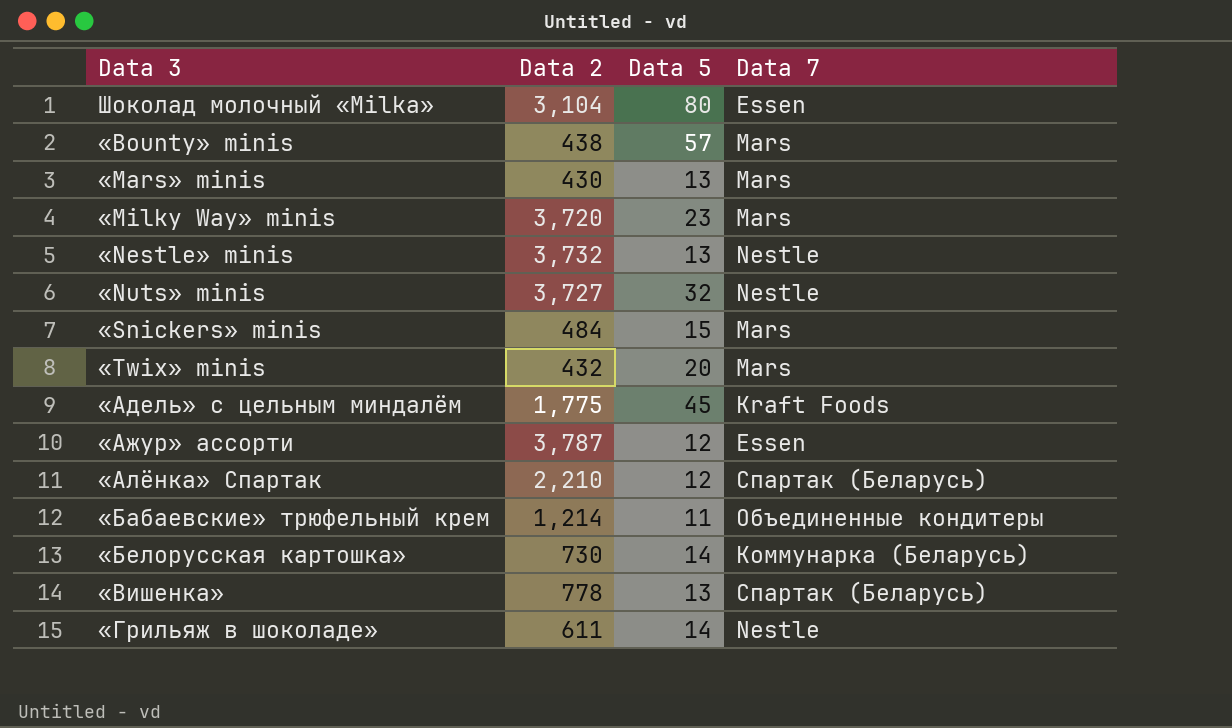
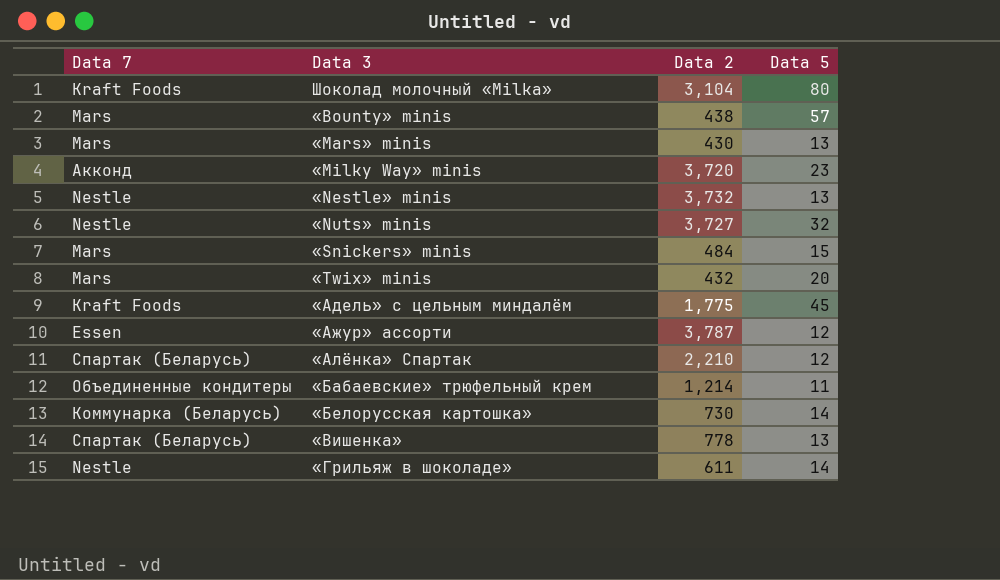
column Data 7 | position: 4 -> 1
Шоколад молочный «Milka» | Data 7: Essen -> Kraft Foods
«Milky Way» minis | Data 7: Mars -> Акконд

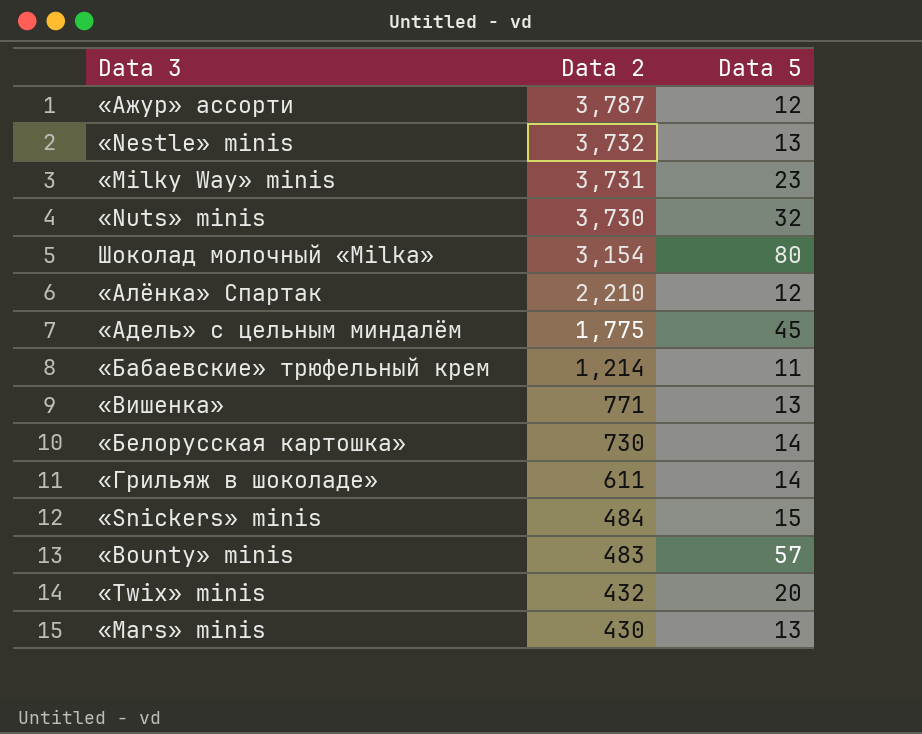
row order: none -> Data 2 descending
column Data 7 | position: 1 -> none
«Milky Way» minis | Data 2: 3,720 -> 3,731
«Nuts» minis | Data 2: 3,727 -> 3,730
Шоколад молочный «Milka» | Data 2: 3,104 -> 3,154
«Вишенка» | Data 2: 778 -> 771
«Bounty» minis | Data 2: 438 -> 483

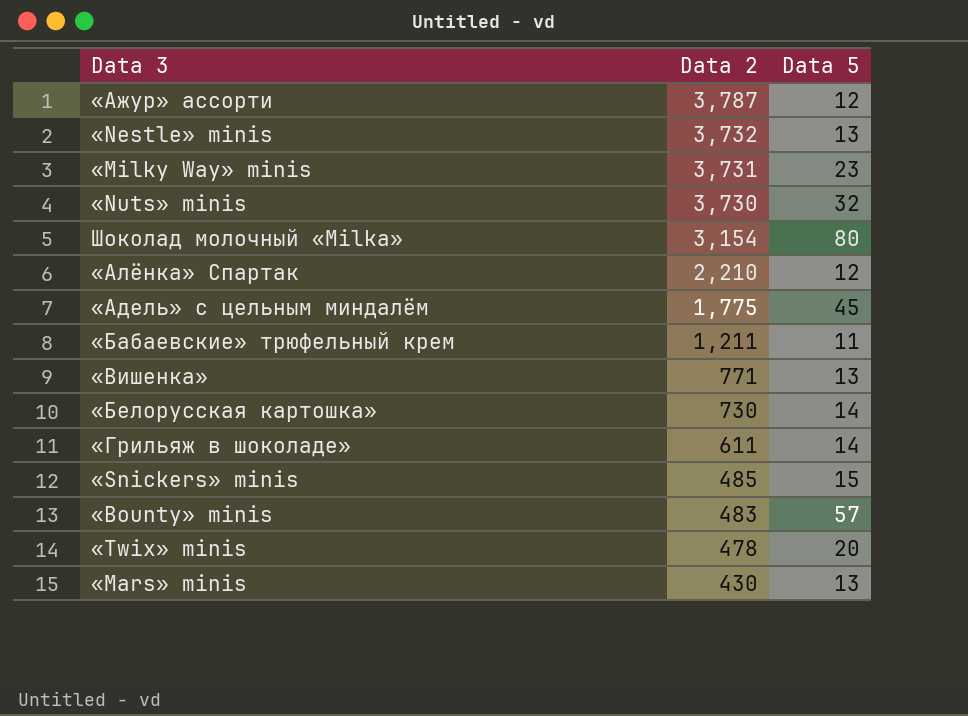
«Бабаевские» трюфельный крем | Data 2: 1,214 -> 1,211
«Snickers» minis | Data 2: 484 -> 485
«Twix» minis | Data 2: 432 -> 478

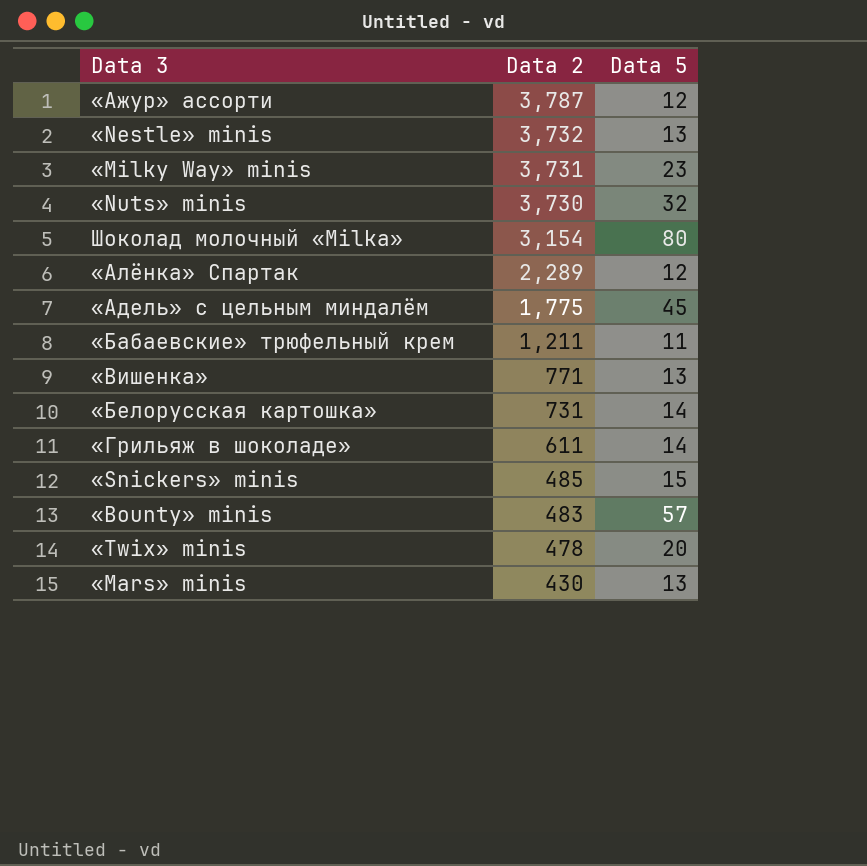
«Алёнка» Спартак | Data 2: 2,210 -> 2,289
«Белорусская картошка» | Data 2: 730 -> 731

